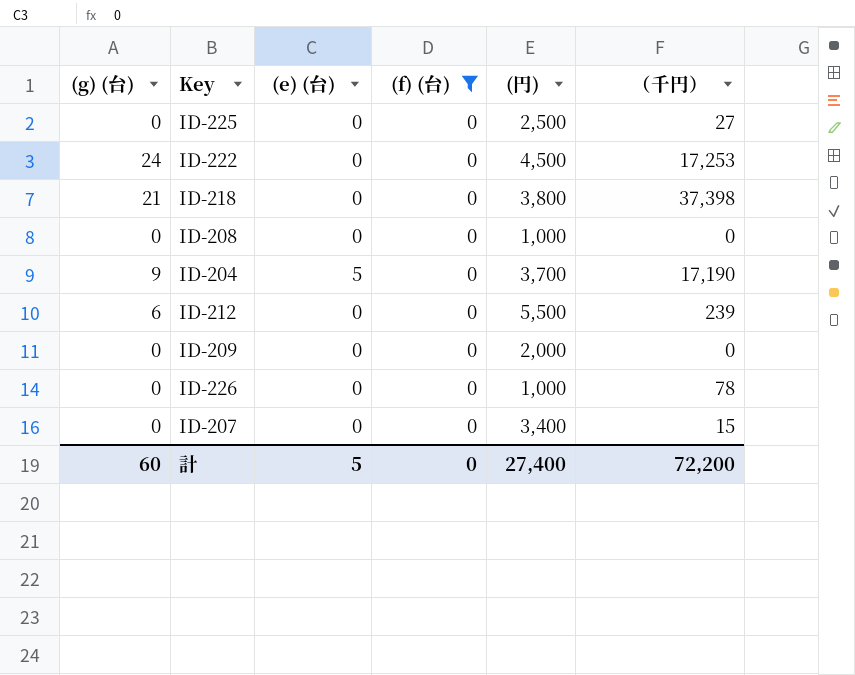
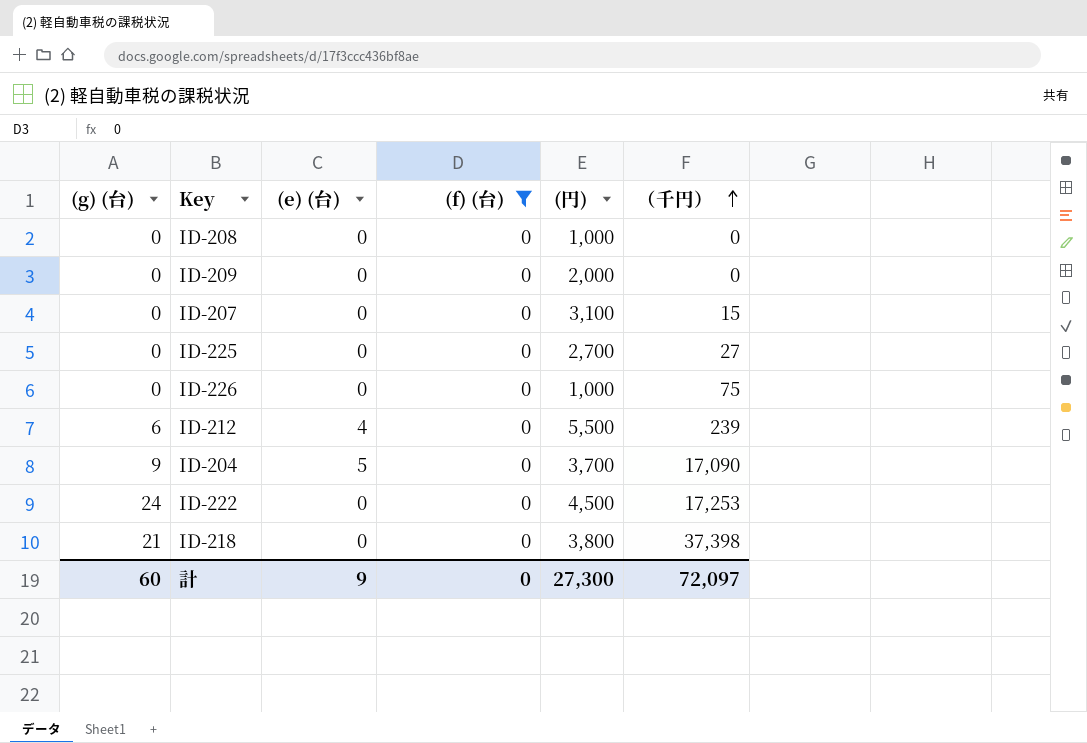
row order: none -> （千円） ascending
ID-207 | (円): 3,400 -> 3,100
ID-225 | (円): 2,500 -> 2,700
ID-226 | （千円）: 78 -> 75
ID-212 | (e) (台): 0 -> 4
ID-204 | （千円）: 17,190 -> 17,090
計 | (e) (台): 5 -> 9
計 | (円): 27,400 -> 27,300
計 | （千円）: 72,200 -> 72,097

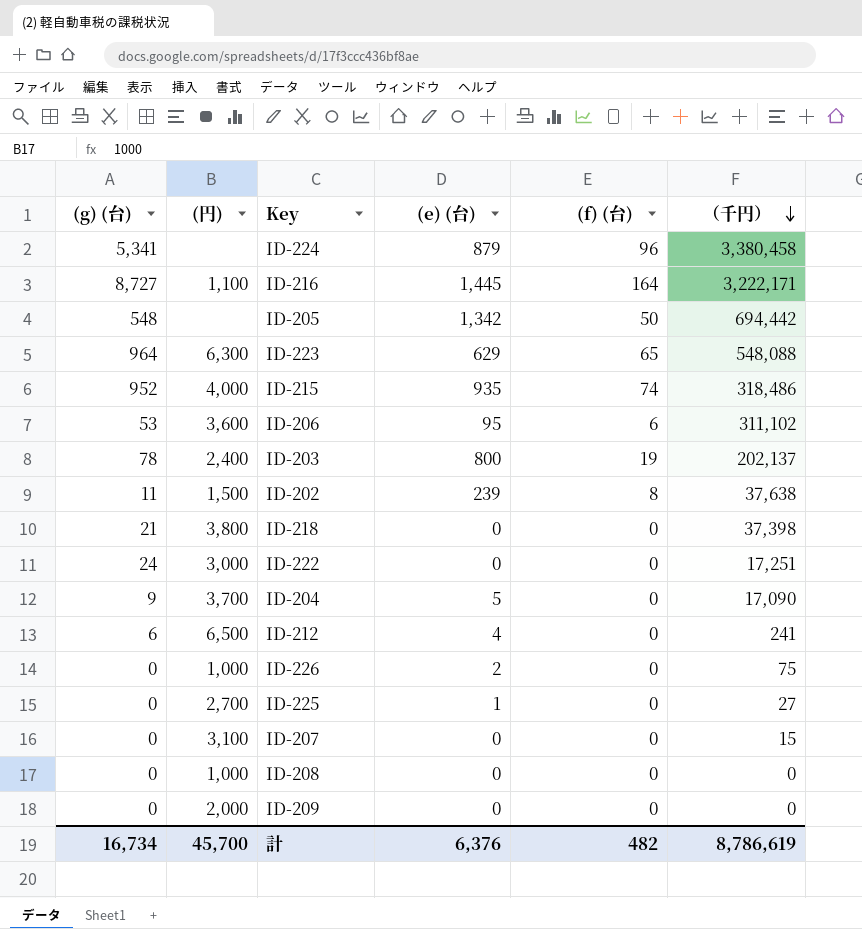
filter: (f) (台) = 0 -> none
row order: （千円） ascending -> （千円） descending
column (円) | position: 5 -> 2
ID-222 | (円): 4,500 -> 3,000
ID-222 | （千円）: 17,253 -> 17,251
ID-212 | (円): 5,500 -> 6,500
ID-212 | （千円）: 239 -> 241
ID-226 | (e) (台): 0 -> 2
ID-225 | (e) (台): 0 -> 1
計 | (g) (台): 60 -> 16,734
計 | (円): 27,300 -> 45,700
計 | (e) (台): 9 -> 6,376
計 | (f) (台): 0 -> 482
計 | （千円）: 72,097 -> 8,786,619

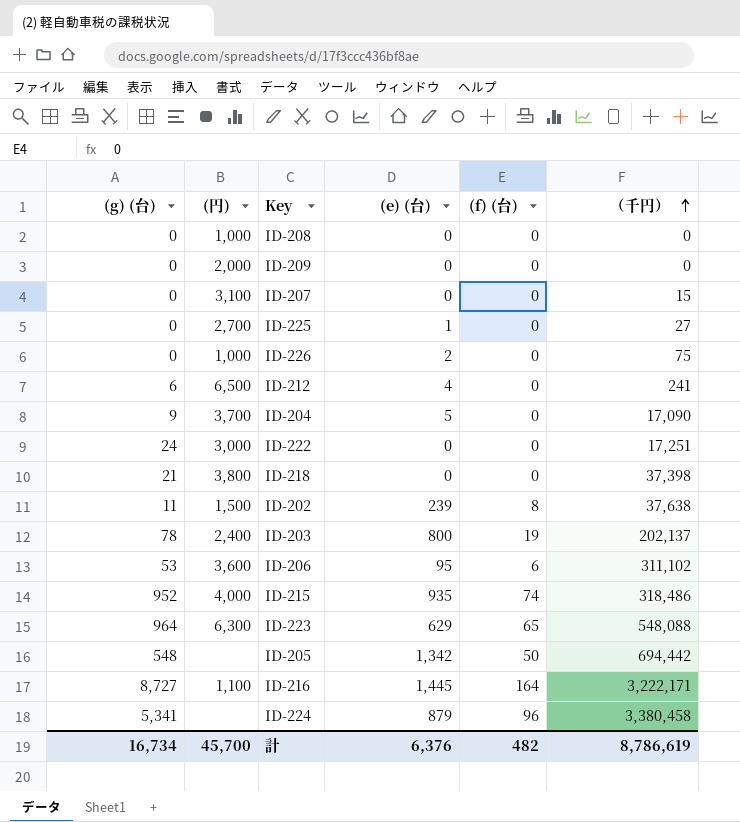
row order: （千円） descending -> （千円） ascending

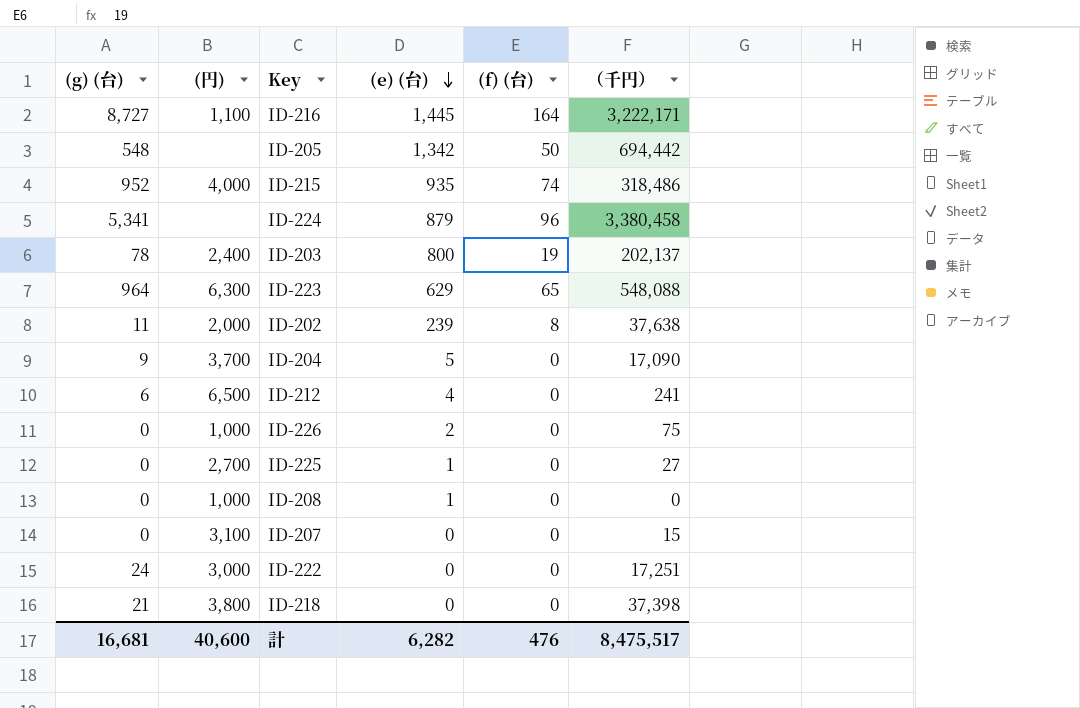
row order: （千円） ascending -> (e) (台) descending
row ID-209: 0 | 2,000 | 0 | 0 | 0 -> none
row ID-206: 53 | 3,600 | 95 | 6 | 311,102 -> none
ID-202 | (円): 1,500 -> 2,000
ID-208 | (e) (台): 0 -> 1
計 | (g) (台): 16,734 -> 16,681
計 | (円): 45,700 -> 40,600
計 | (e) (台): 6,376 -> 6,282
計 | (f) (台): 482 -> 476
計 | （千円）: 8,786,619 -> 8,475,517

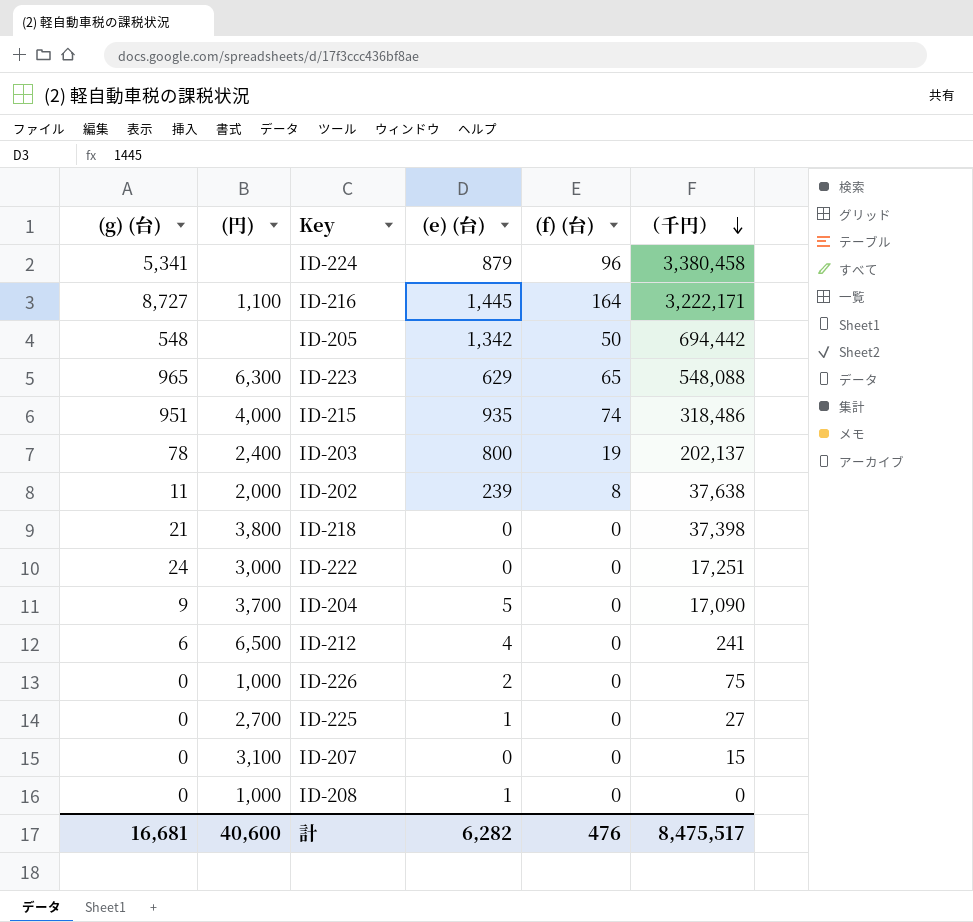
row order: (e) (台) descending -> （千円） descending
ID-223 | (g) (台): 964 -> 965
ID-215 | (g) (台): 952 -> 951

